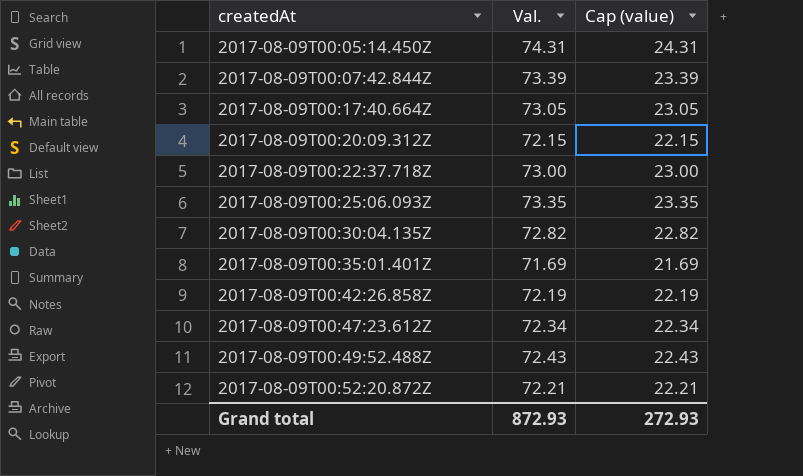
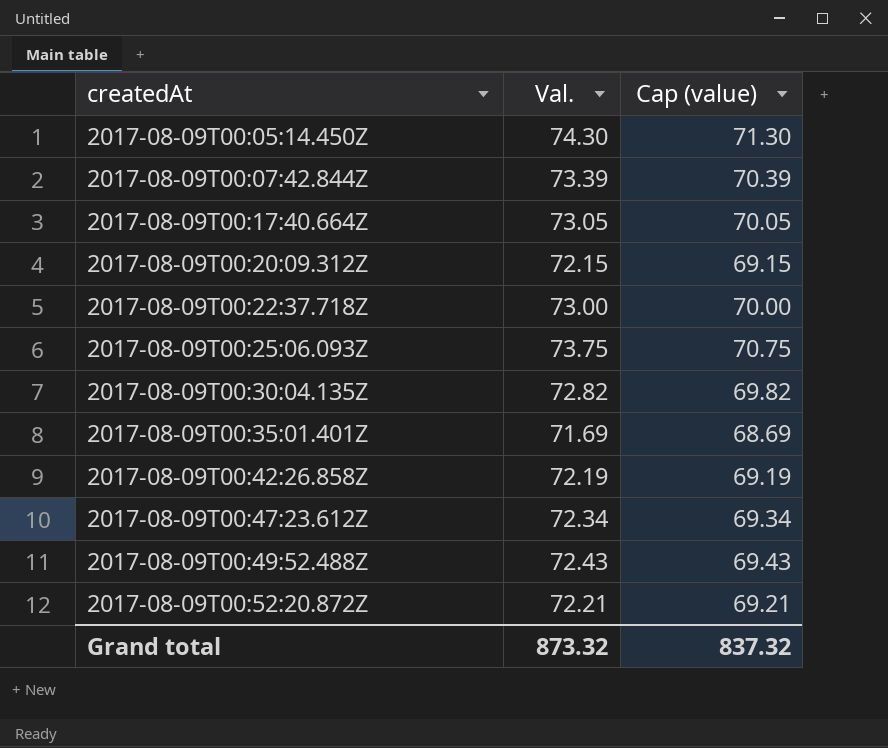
column Cap (value) | formula: [Val.] - 50 -> [Val.] - 3
2017-08-09T00:05:14.450Z | Val.: 74.31 -> 74.30
2017-08-09T00:25:06.093Z | Val.: 73.35 -> 73.75
Grand total | Val.: 872.93 -> 873.32
Grand total | Cap (value): 272.93 -> 837.32

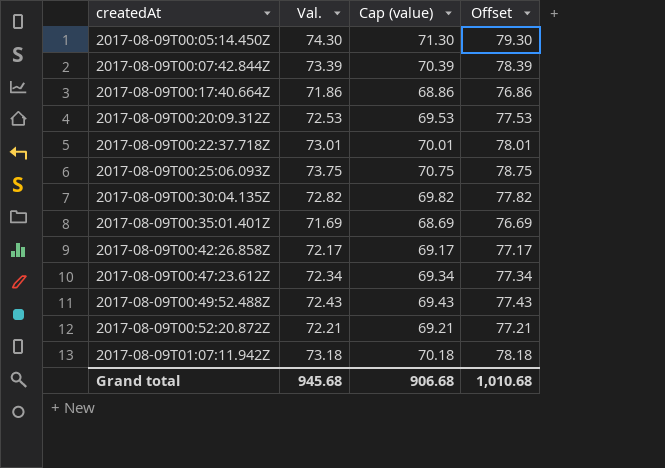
column Offset | formula: none -> [Val.] + 5
2017-08-09T00:17:40.664Z | Val.: 73.05 -> 71.86
2017-08-09T00:17:40.664Z | Cap (value): 70.05 -> 68.86
2017-08-09T00:20:09.312Z | Val.: 72.15 -> 72.53
2017-08-09T00:20:09.312Z | Cap (value): 69.15 -> 69.53
2017-08-09T00:22:37.718Z | Val.: 73.00 -> 73.01
2017-08-09T00:22:37.718Z | Cap (value): 70.00 -> 70.01
2017-08-09T00:42:26.858Z | Val.: 72.19 -> 72.17
2017-08-09T00:42:26.858Z | Cap (value): 69.19 -> 69.17
row 2017-08-09T01:07:11.942Z: none -> 73.18 | 70.18 | 78.18
Grand total | Val.: 873.32 -> 945.68
Grand total | Cap (value): 837.32 -> 906.68

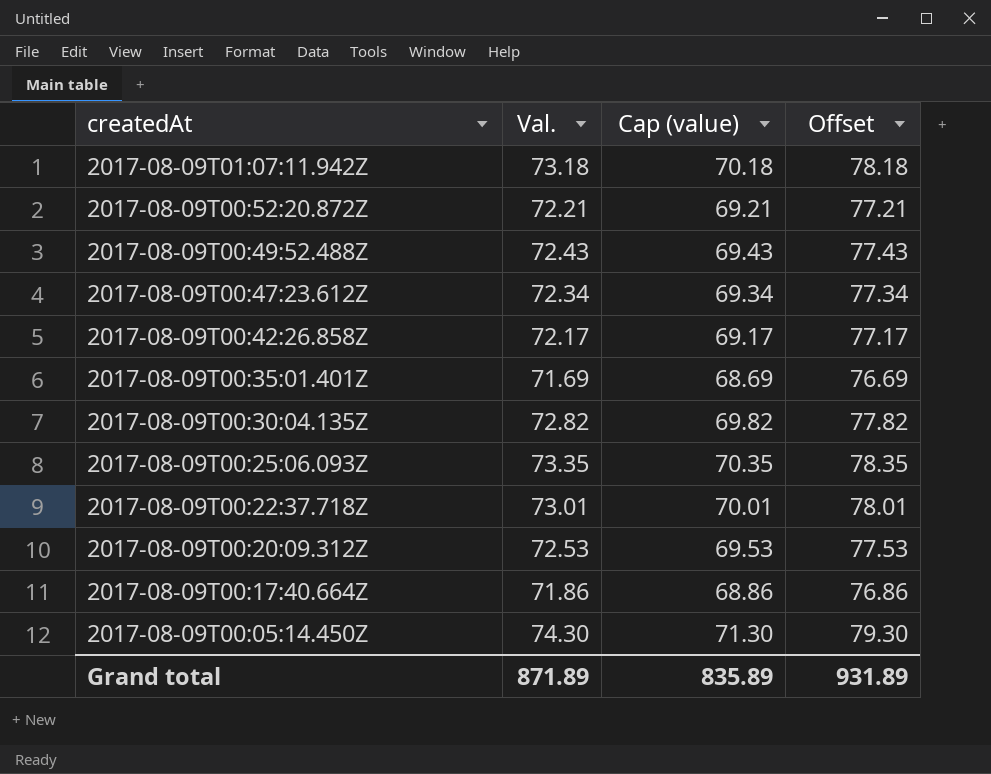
row order: createdAt ascending -> createdAt descending
row 2017-08-09T00:07:42.844Z: 73.39 | 70.39 | 78.39 -> none
2017-08-09T00:25:06.093Z | Val.: 73.75 -> 73.35
2017-08-09T00:25:06.093Z | Cap (value): 70.75 -> 70.35
2017-08-09T00:25:06.093Z | Offset: 78.75 -> 78.35
Grand total | Val.: 945.68 -> 871.89
Grand total | Cap (value): 906.68 -> 835.89
Grand total | Offset: 1,010.68 -> 931.89

